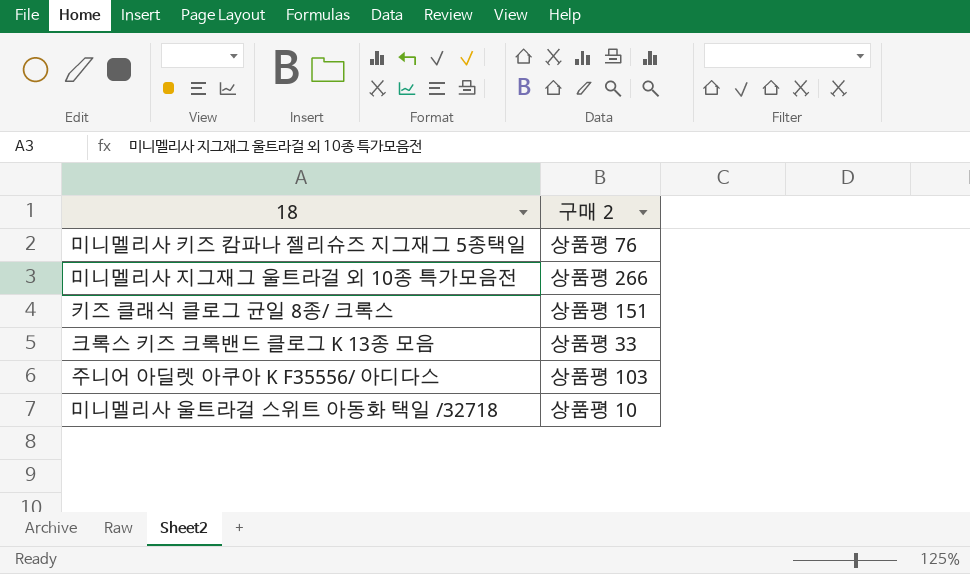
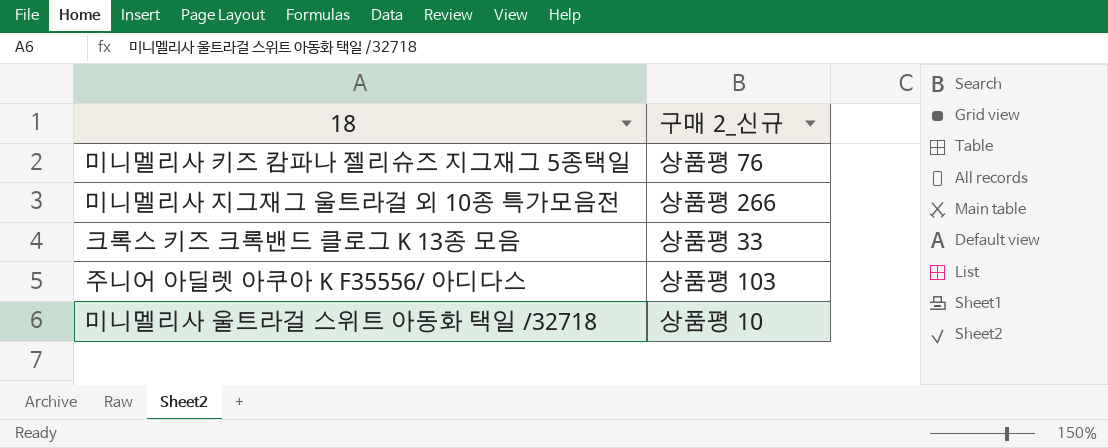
column name: 구매 2 -> 구매 2_신규
row 키즈 클래식 클로그 균일 8종/ 크록스: 상품평 151 -> none

